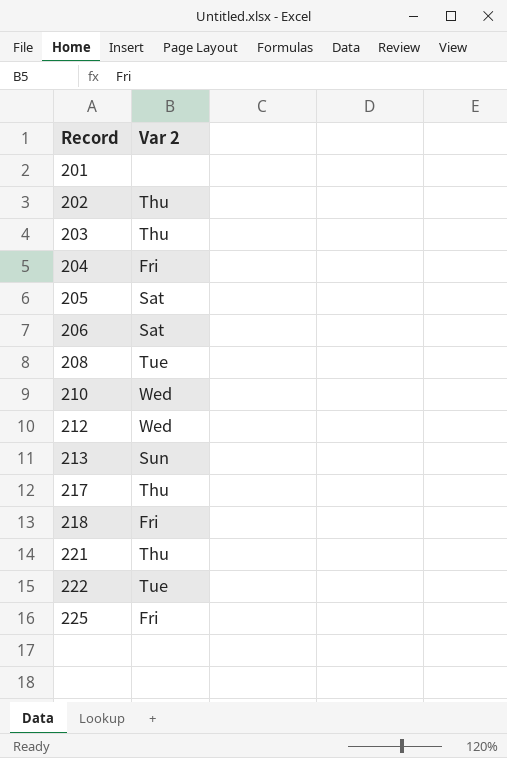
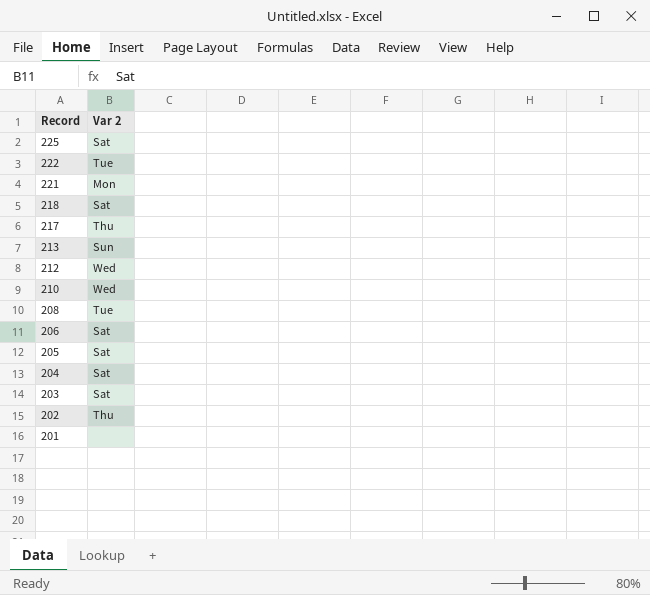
row order: Record ascending -> Record descending
225 | Var 2: Fri -> Sat
221 | Var 2: Thu -> Mon
218 | Var 2: Fri -> Sat
204 | Var 2: Fri -> Sat
203 | Var 2: Thu -> Sat

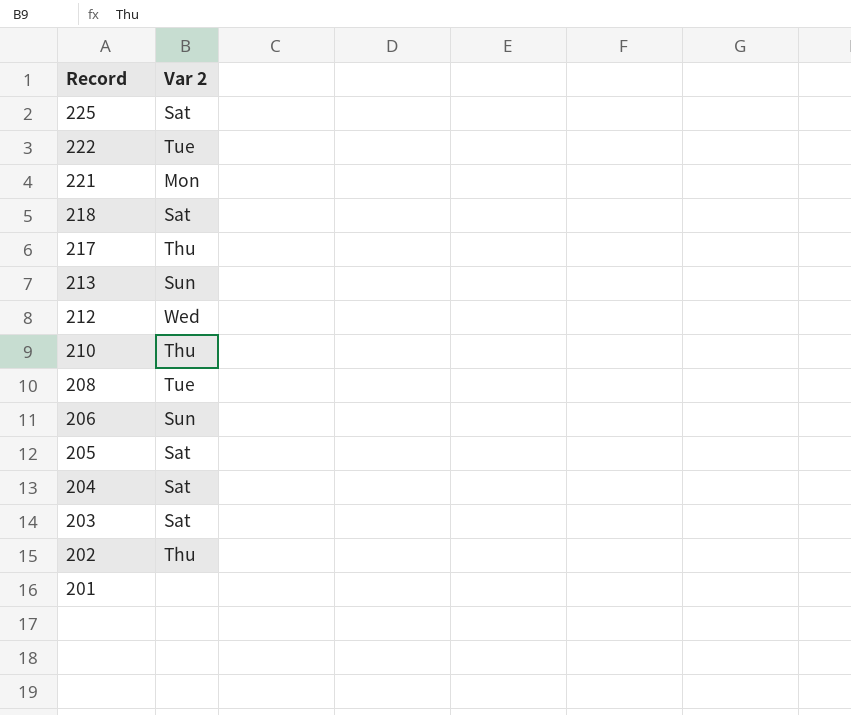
210 | Var 2: Wed -> Thu
206 | Var 2: Sat -> Sun

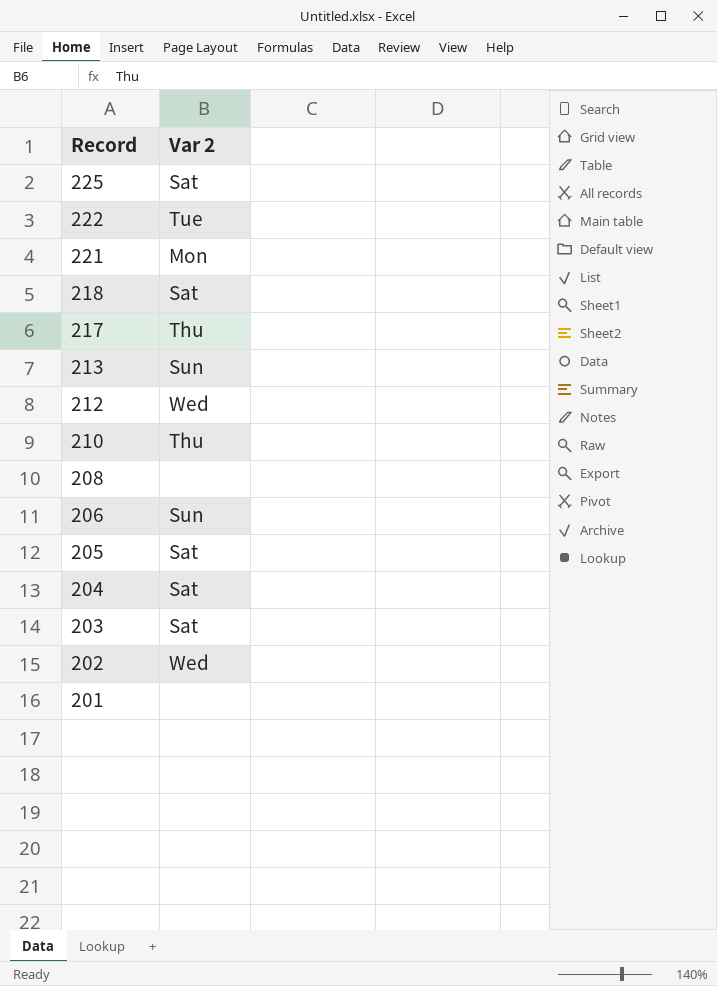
208 | Var 2: Tue -> none
202 | Var 2: Thu -> Wed

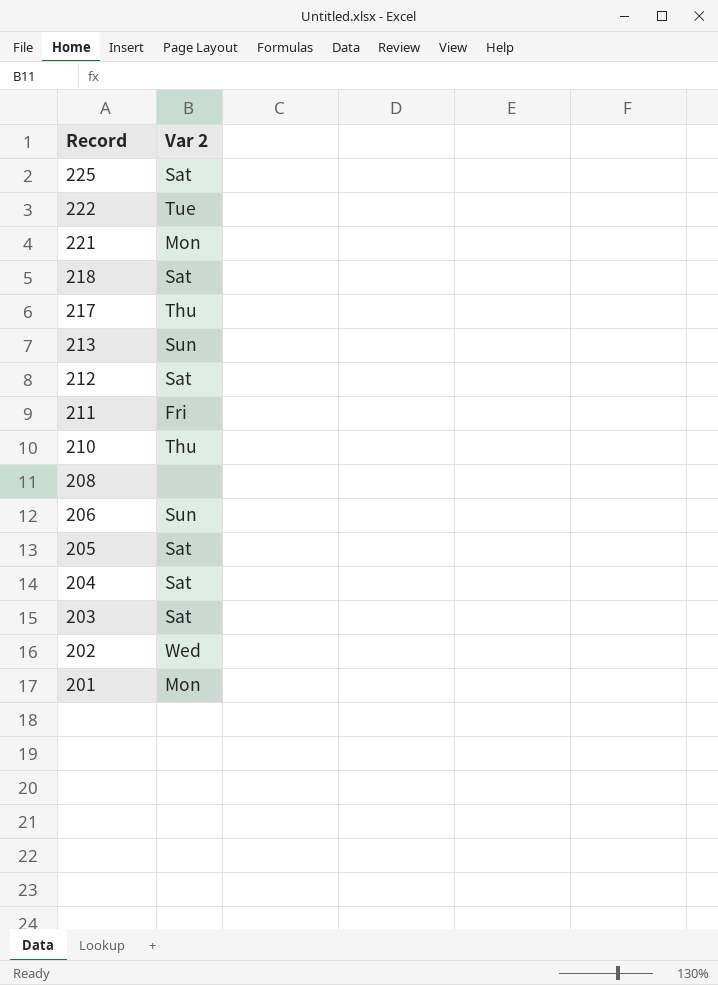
212 | Var 2: Wed -> Sat
row 211: none -> Fri
201 | Var 2: none -> Mon

